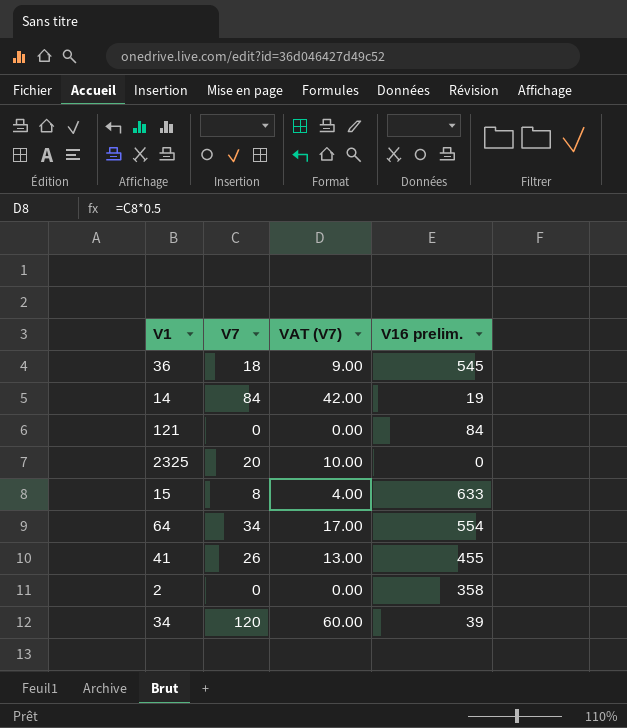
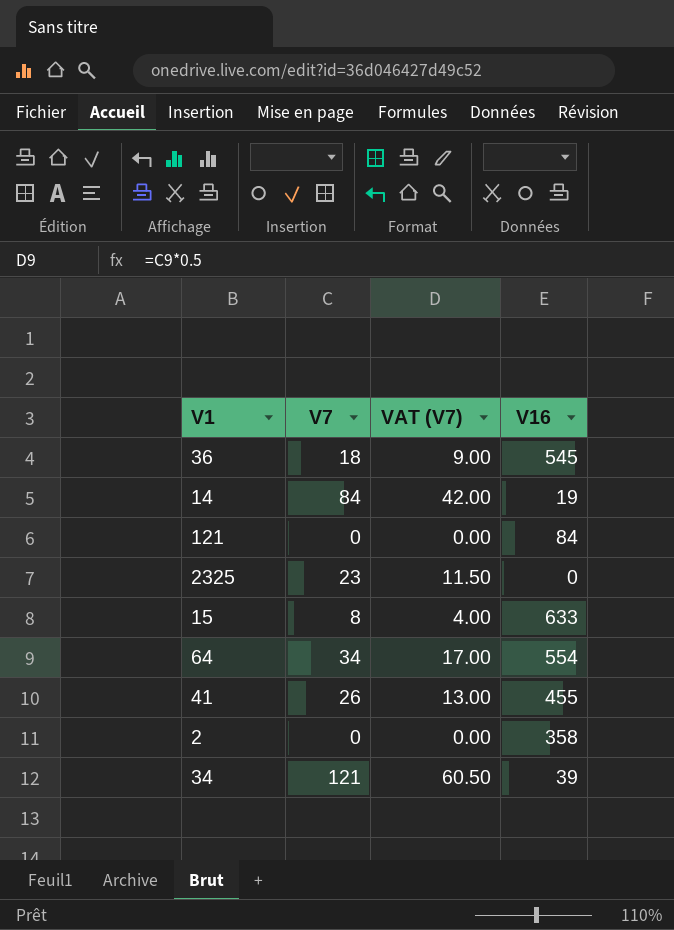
column name: V16 prelim. -> V16
2325 | V7: 20 -> 23
2325 | VAT (V7): 10.00 -> 11.50
34 | V7: 120 -> 121
34 | VAT (V7): 60.00 -> 60.50

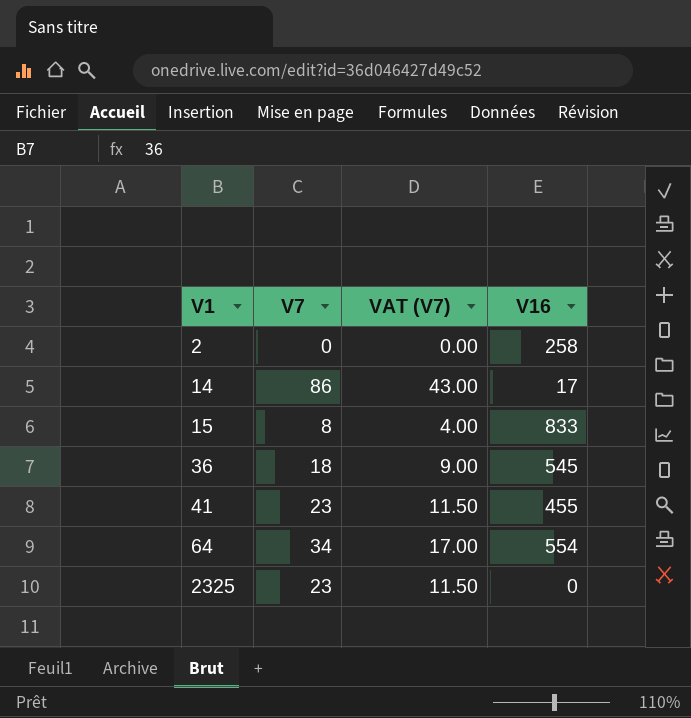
row order: none -> V1 ascending
row 121: 0 | 0.00 | 84 -> none
row 34: 121 | 60.50 | 39 -> none
2 | V16: 358 -> 258
14 | V7: 84 -> 86
14 | VAT (V7): 42.00 -> 43.00
14 | V16: 19 -> 17
15 | V16: 633 -> 833
41 | V7: 26 -> 23
41 | VAT (V7): 13.00 -> 11.50

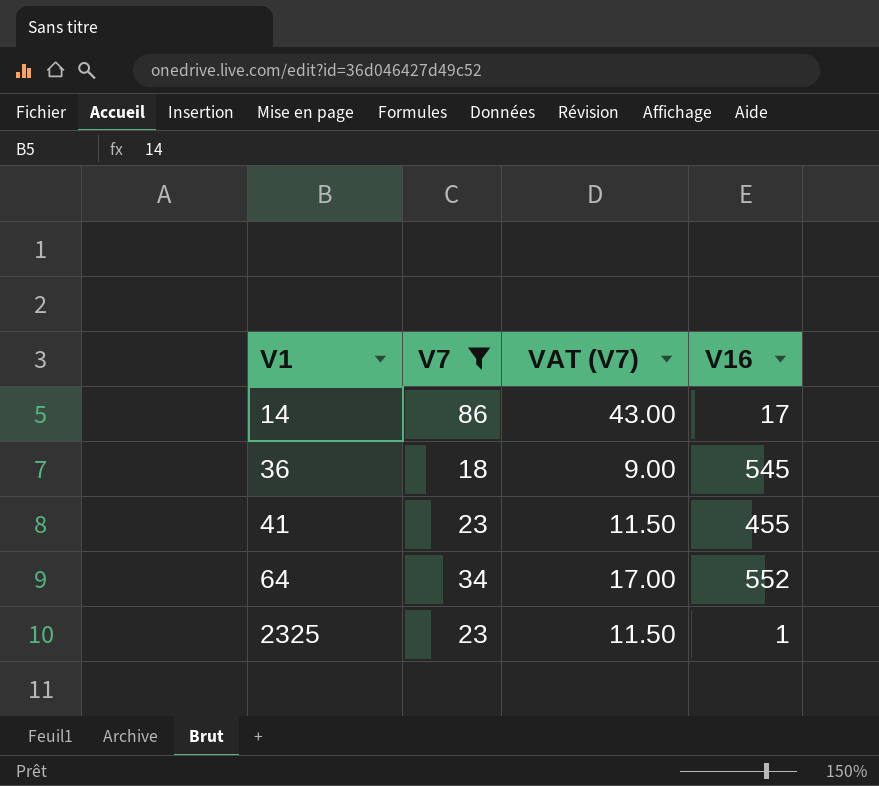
filter: none -> V7 >= 18
64 | V16: 554 -> 552
2325 | V16: 0 -> 1

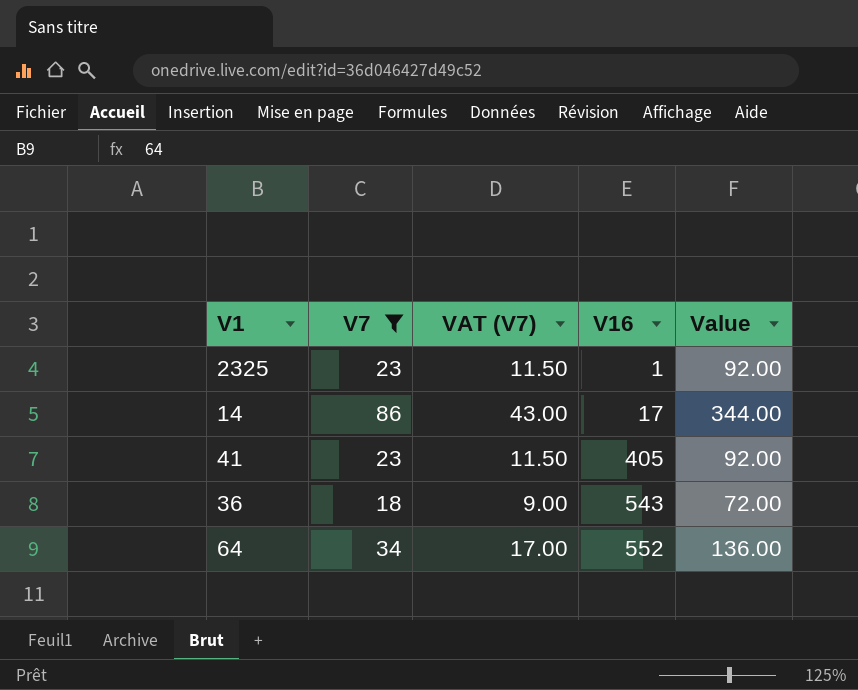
row order: V1 ascending -> V16 ascending
column Value | formula: none -> [V7] * 4
41 | V16: 455 -> 405
36 | V16: 545 -> 543

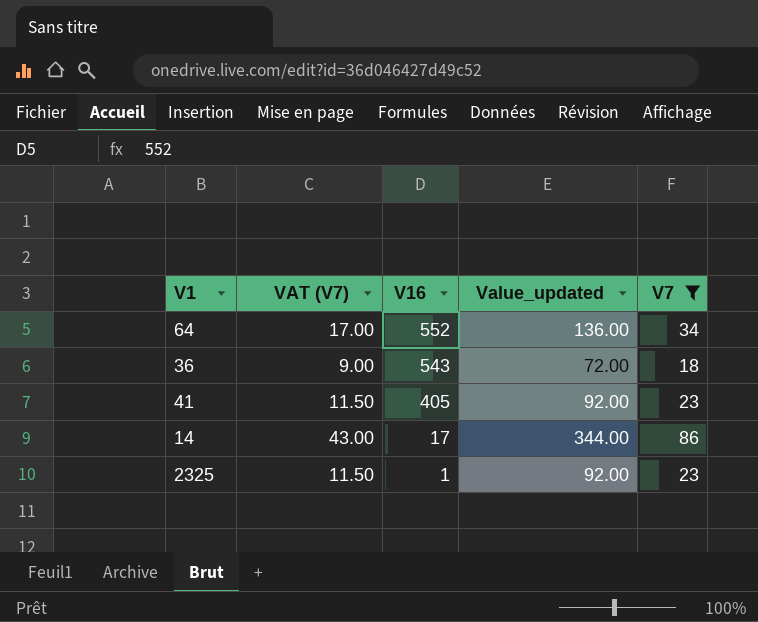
row order: V16 ascending -> V16 descending
column name: Value -> Value_updated
column V7 | position: 2 -> 5

